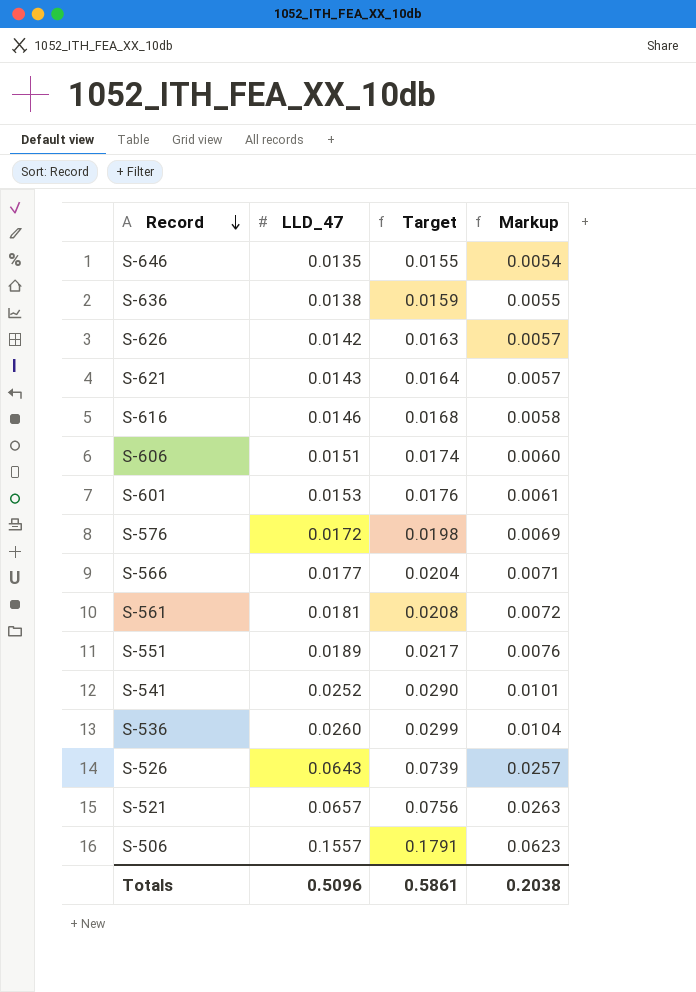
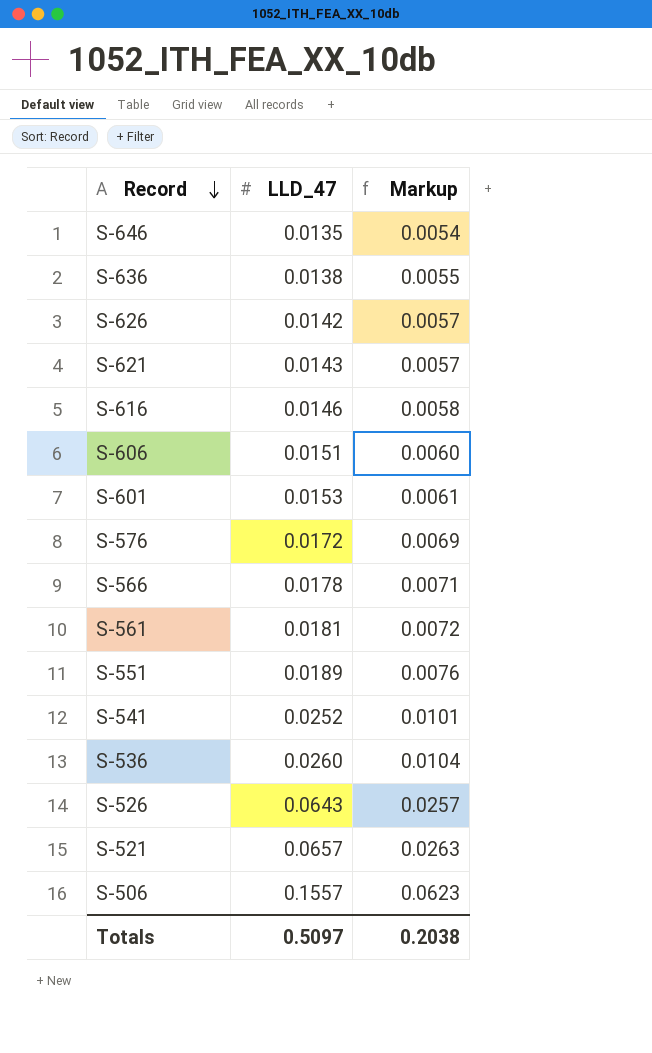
column Target | formula: [LLD_47] * 1.15 -> none
S-566 | LLD_47: 0.0177 -> 0.0178
Totals | LLD_47: 0.5096 -> 0.5097

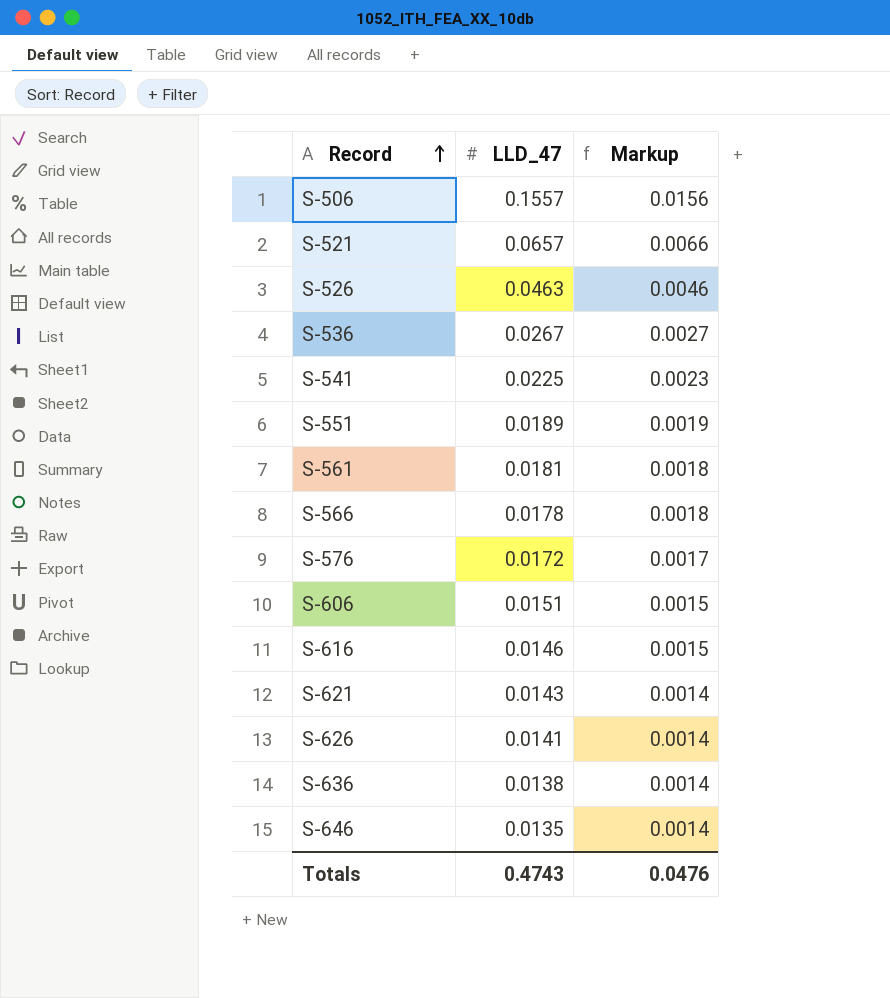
row order: Record descending -> Record ascending
column Markup | formula: [LLD_47] * 0.4 -> [LLD_47] * 0.1
row S-601: 0.0153 | 0.0061 -> none
S-526 | LLD_47: 0.0643 -> 0.0463
S-536 | LLD_47: 0.0260 -> 0.0267
S-541 | LLD_47: 0.0252 -> 0.0225
S-626 | LLD_47: 0.0142 -> 0.0141
Totals | LLD_47: 0.5097 -> 0.4743
Totals | Markup: 0.2038 -> 0.0476

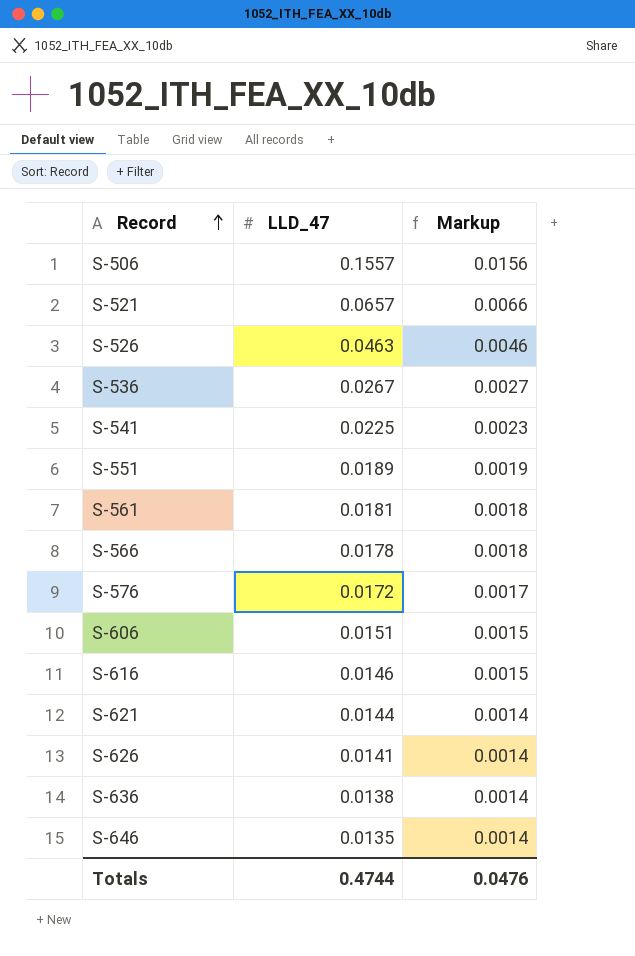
S-621 | LLD_47: 0.0143 -> 0.0144
Totals | LLD_47: 0.4743 -> 0.4744

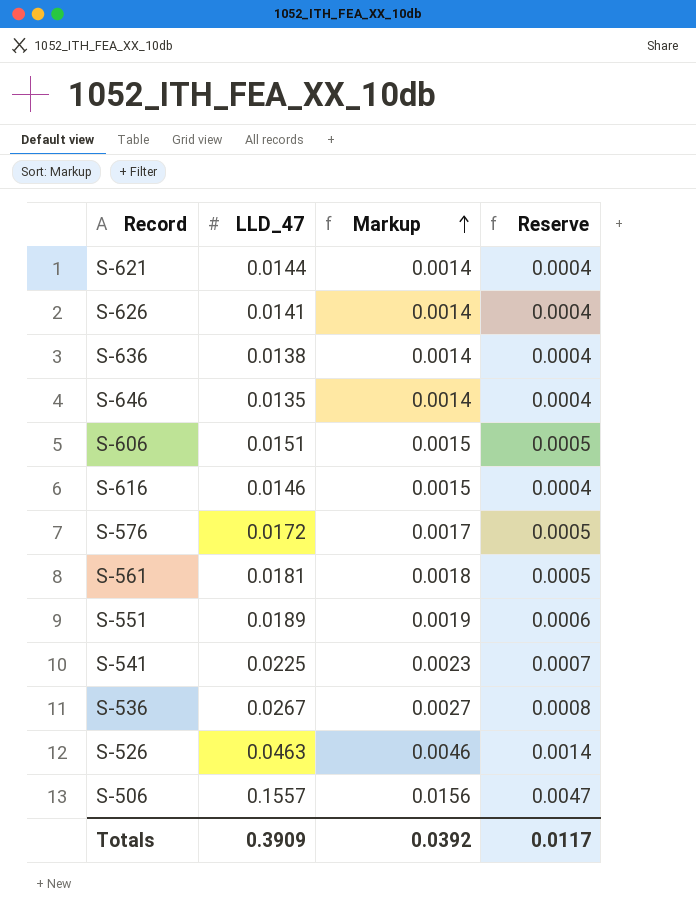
row order: Record ascending -> Markup ascending
column Reserve | formula: none -> [LLD_47] * 0.03
row S-521: 0.0657 | 0.0066 -> none
row S-566: 0.0178 | 0.0018 -> none
Totals | LLD_47: 0.4744 -> 0.3909
Totals | Markup: 0.0476 -> 0.0392

